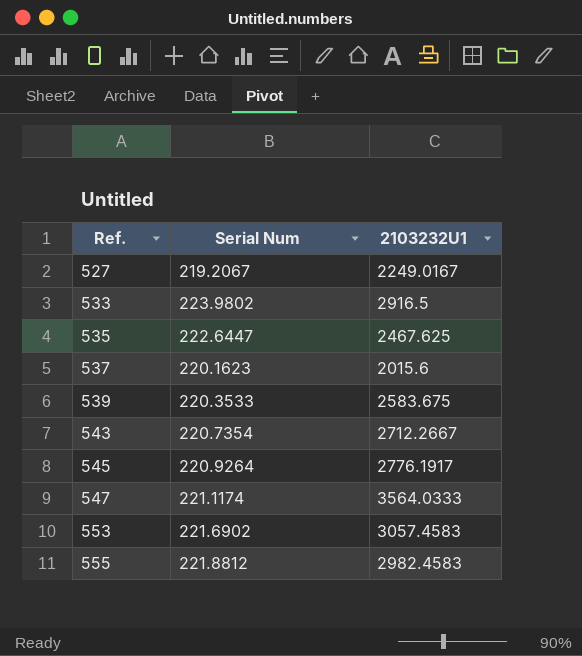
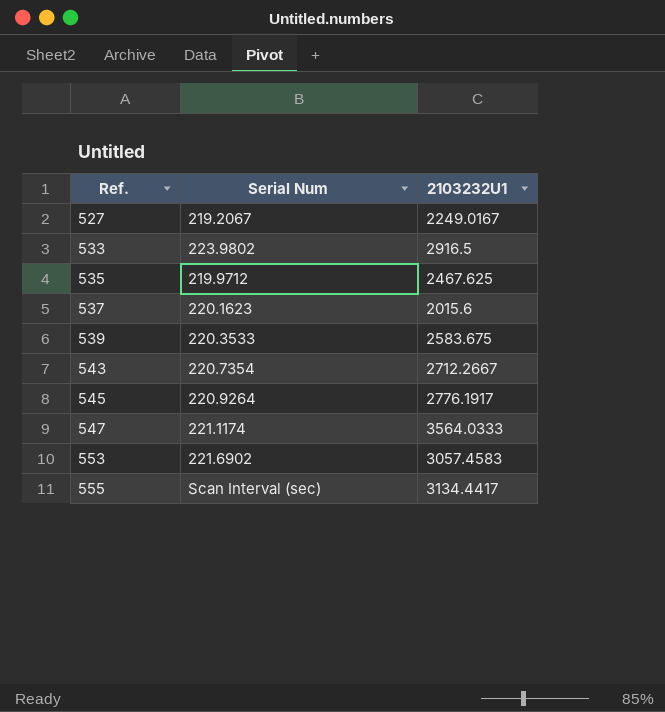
535 | Serial Num: 222.6447 -> 219.9712
555 | Serial Num: 221.8812 -> Scan Interval (sec)
555 | 2103232U1: 2982.4583 -> 3134.4417

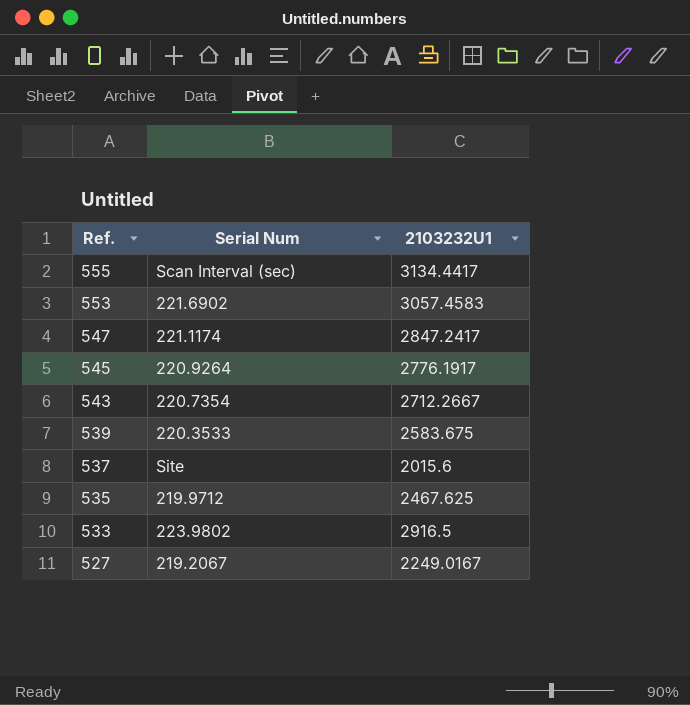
row order: Ref. ascending -> Ref. descending
547 | 2103232U1: 3564.0333 -> 2847.2417
537 | Serial Num: 220.1623 -> Site

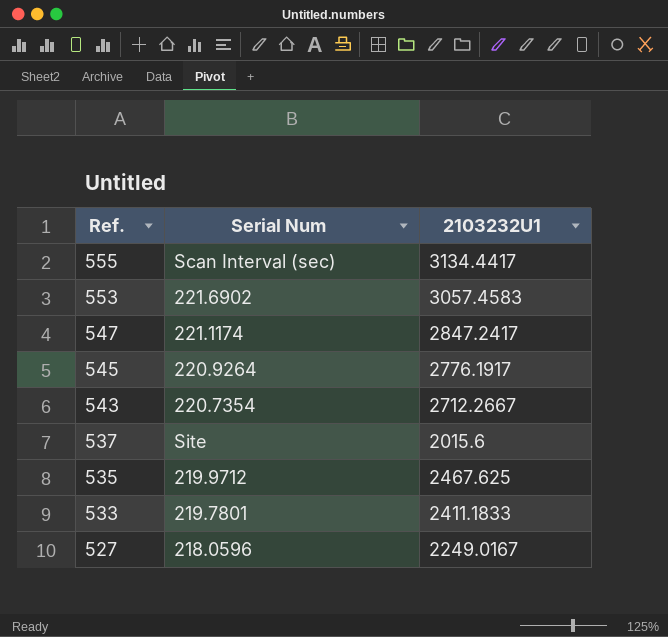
row 539: 220.3533 | 2583.675 -> none
533 | Serial Num: 223.9802 -> 219.7801
533 | 2103232U1: 2916.5 -> 2411.1833
527 | Serial Num: 219.2067 -> 218.0596

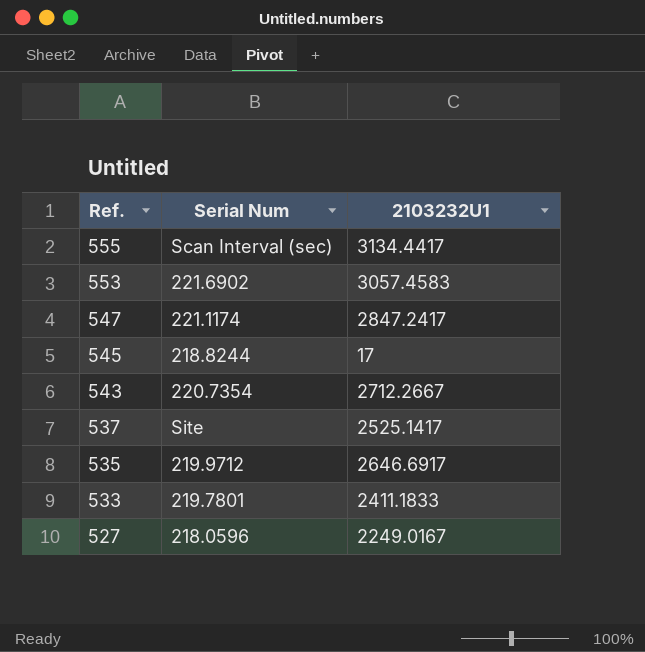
545 | Serial Num: 220.9264 -> 218.8244
545 | 2103232U1: 2776.1917 -> 17
537 | 2103232U1: 2015.6 -> 2525.1417
535 | 2103232U1: 2467.625 -> 2646.6917

